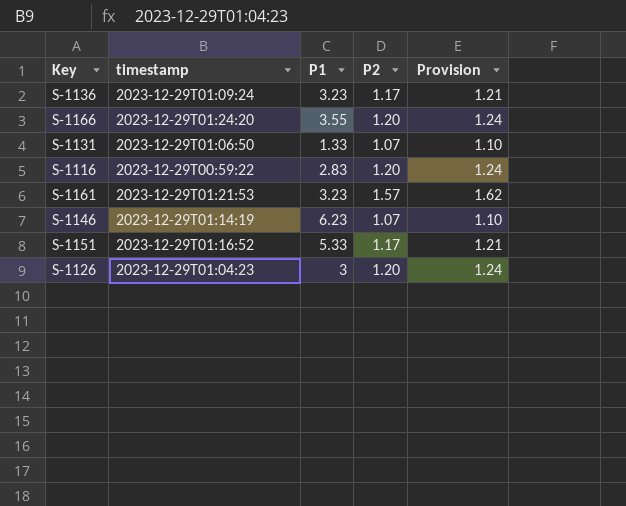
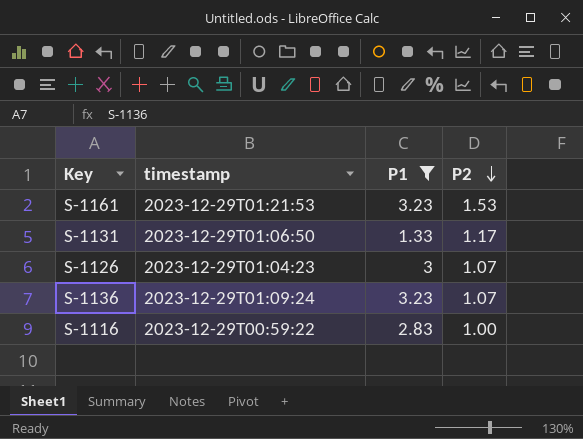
filter: none -> P1 <= 3.23
row order: none -> P2 descending
column Provision | formula: [P2] * 1.03 -> none
S-1161 | P2: 1.57 -> 1.53
S-1131 | P2: 1.07 -> 1.17
S-1126 | P2: 1.20 -> 1.07
S-1136 | P2: 1.17 -> 1.07
S-1116 | P2: 1.20 -> 1.00

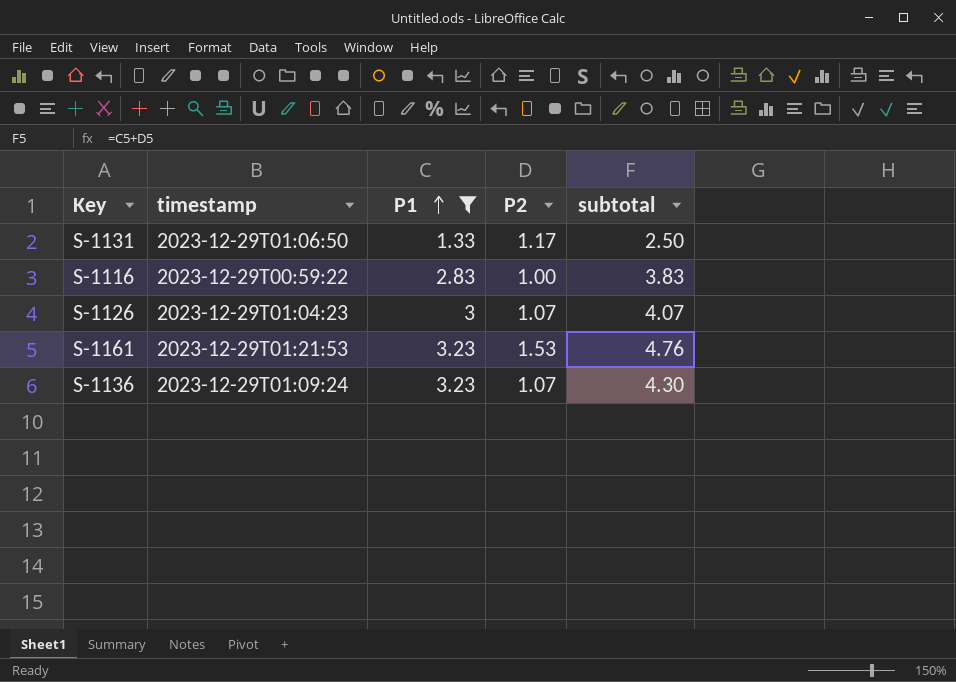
row order: P2 descending -> P1 ascending
column subtotal | formula: none -> [P1] + [P2]

